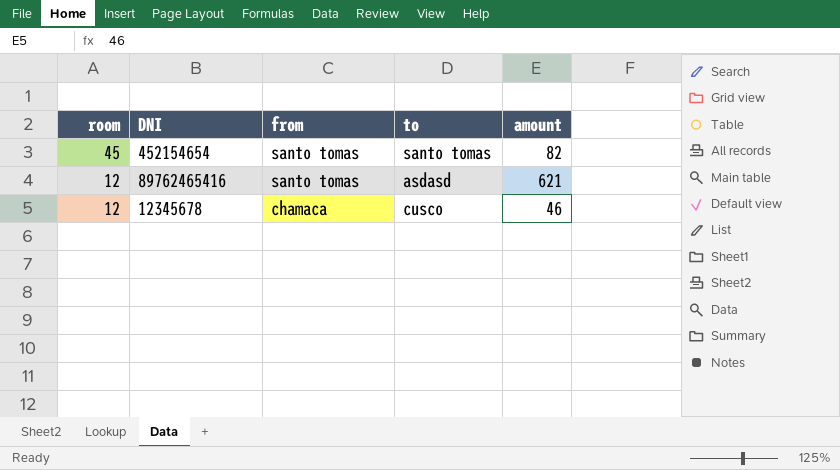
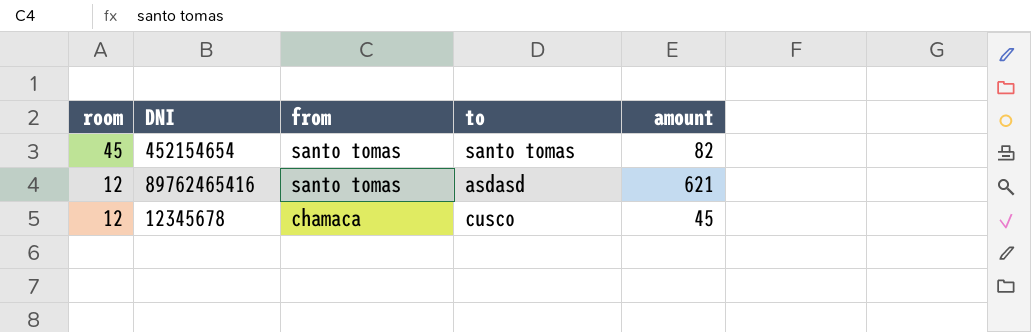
12345678 | amount: 46 -> 45

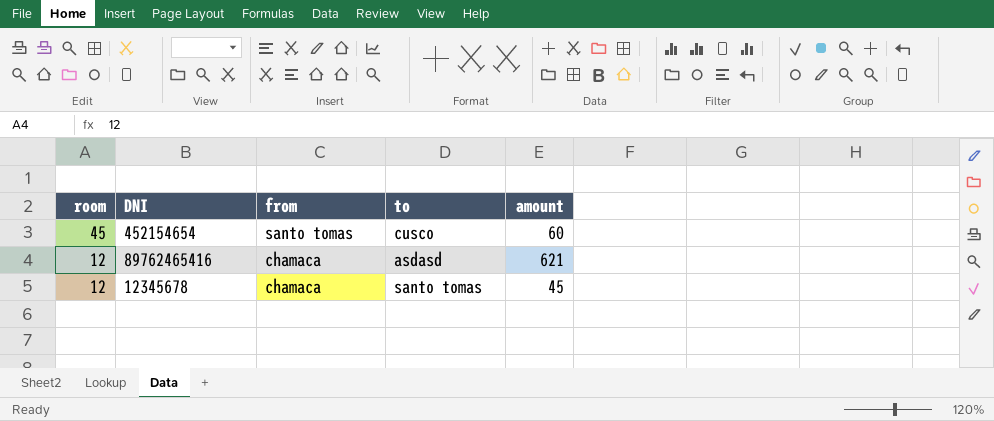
452154654 | to: santo tomas -> cusco
452154654 | amount: 82 -> 60
89762465416 | from: santo tomas -> chamaca
12345678 | to: cusco -> santo tomas

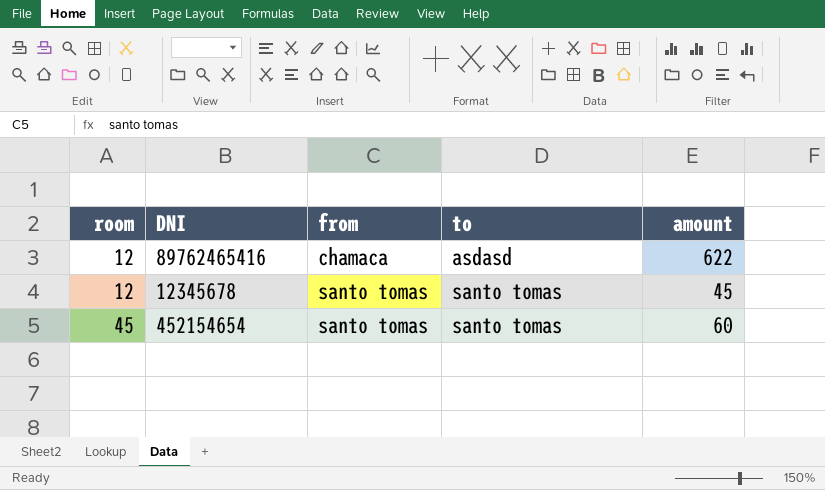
row order: room descending -> room ascending
89762465416 | amount: 621 -> 622
12345678 | from: chamaca -> santo tomas
452154654 | to: cusco -> santo tomas

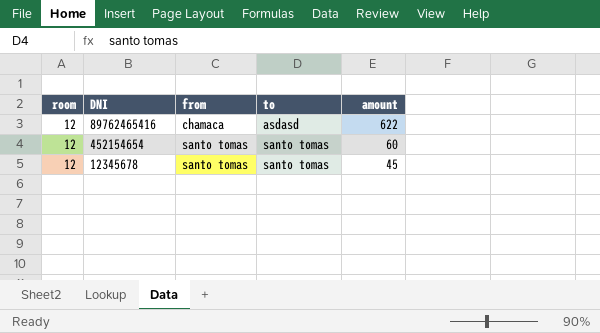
row order: room ascending -> DNI descending
452154654 | room: 45 -> 12

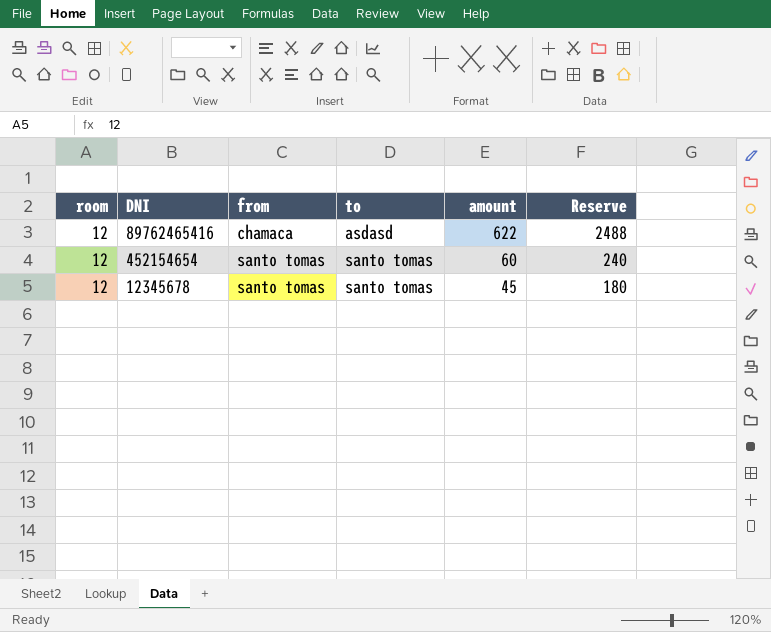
column Reserve | formula: none -> [amount] * 4

